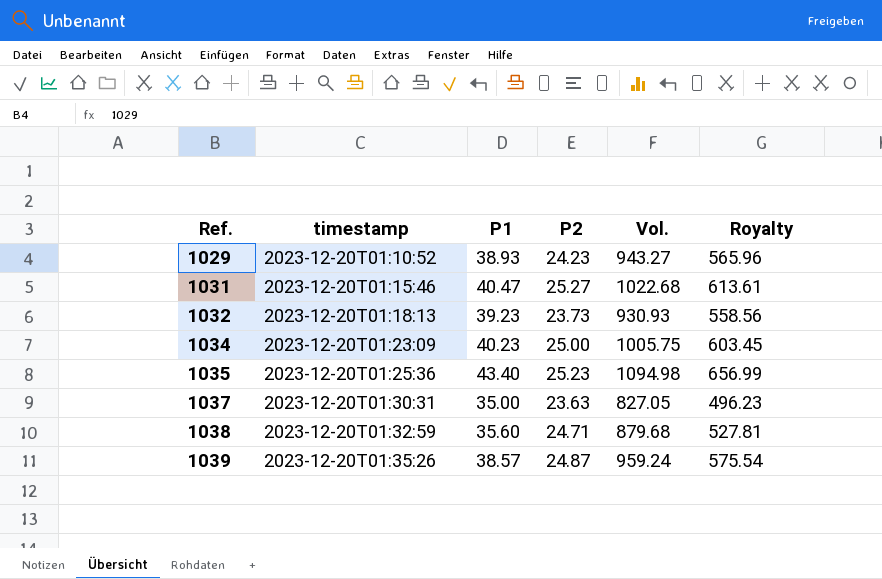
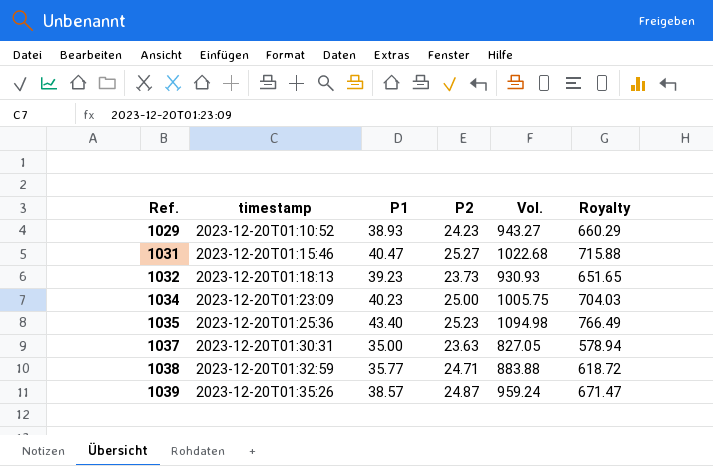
column Royalty | formula: [Vol.] * 0.6 -> [Vol.] * 0.7
1038 | P1: 35.60 -> 35.77
1038 | Vol.: 879.68 -> 883.88

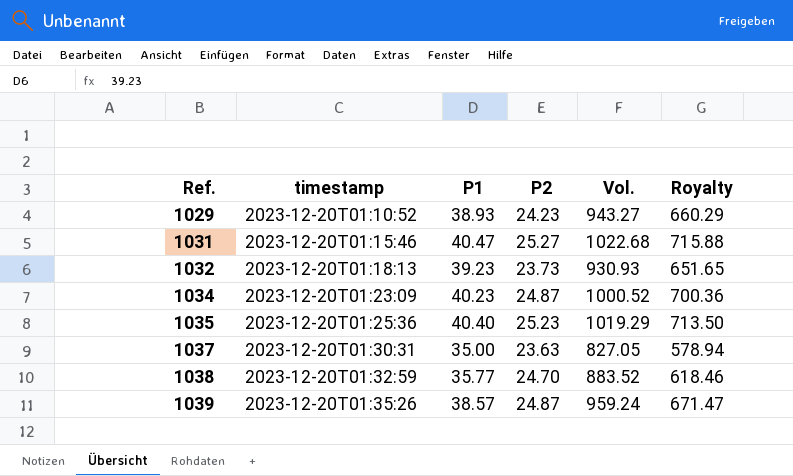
1034 | P2: 25.00 -> 24.87
1034 | Vol.: 1005.75 -> 1000.52
1034 | Royalty: 704.03 -> 700.36
1035 | P1: 43.40 -> 40.40
1035 | Vol.: 1094.98 -> 1019.29
1035 | Royalty: 766.49 -> 713.50
1038 | P2: 24.71 -> 24.70
1038 | Vol.: 883.88 -> 883.52
1038 | Royalty: 618.72 -> 618.46

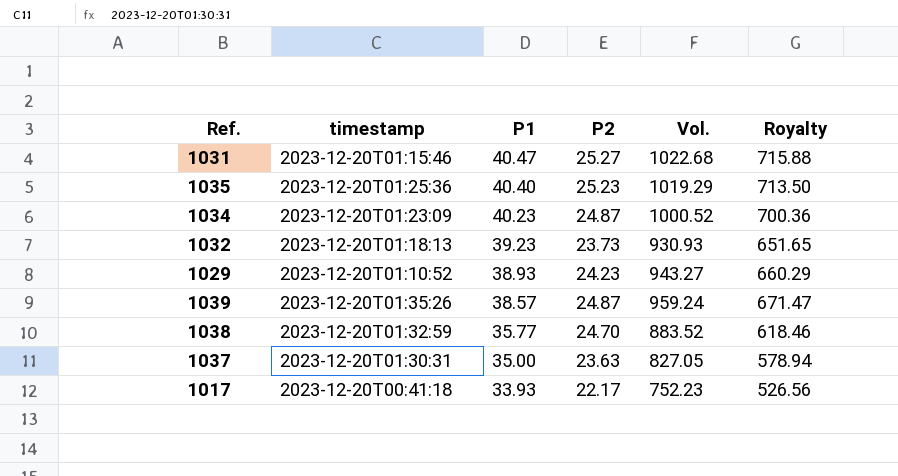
row order: Ref. ascending -> P1 descending
row 1017: none -> 2023-12-20T00:41:18 | 33.93 | 22.17 | 752.23 | 526.56

